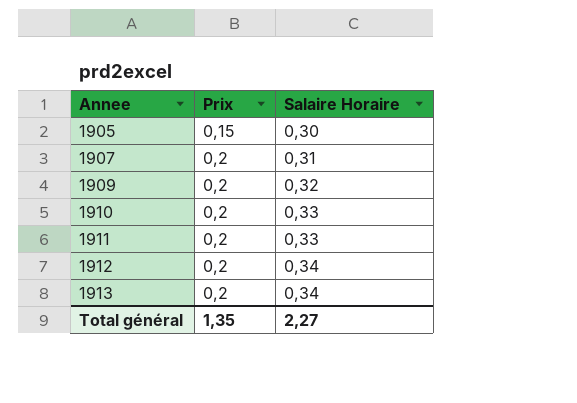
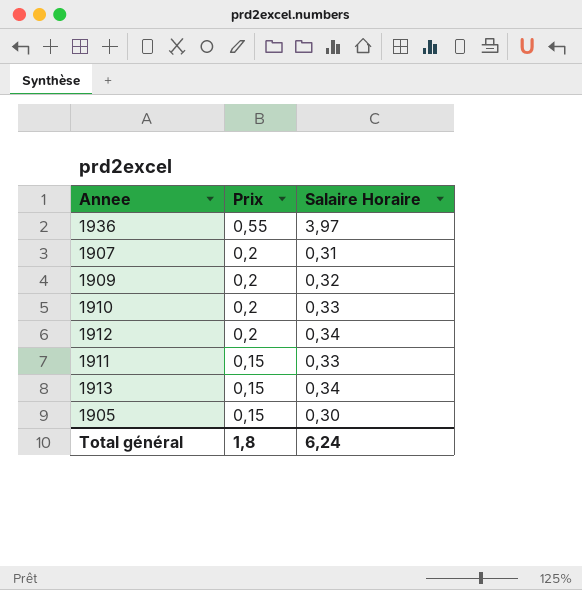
row order: Annee ascending -> Prix descending
row 1936: none -> 0,55 | 3,97
1911 | Prix: 0,2 -> 0,15
1913 | Prix: 0,2 -> 0,15
Total général | Prix: 1,35 -> 1,8
Total général | Salaire Horaire: 2,27 -> 6,24

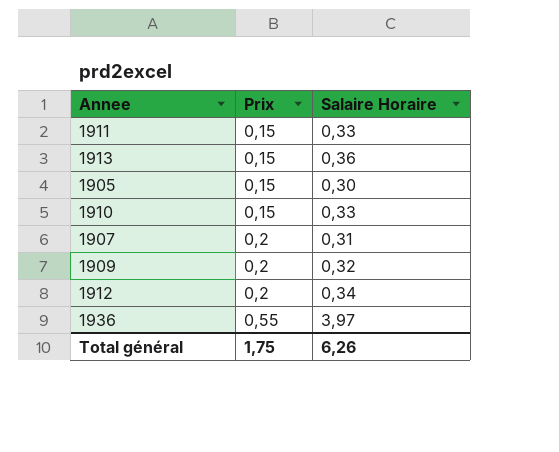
row order: Prix descending -> Prix ascending
1913 | Salaire Horaire: 0,34 -> 0,36
1910 | Prix: 0,2 -> 0,15
Total général | Prix: 1,8 -> 1,75
Total général | Salaire Horaire: 6,24 -> 6,26

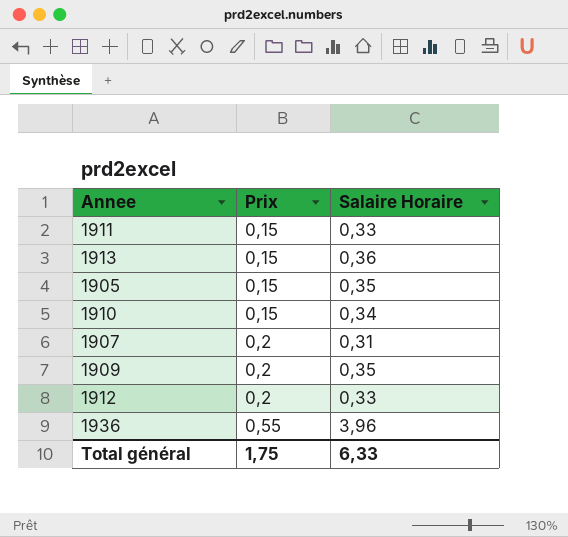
1905 | Salaire Horaire: 0,30 -> 0,35
1910 | Salaire Horaire: 0,33 -> 0,34
1909 | Salaire Horaire: 0,32 -> 0,35
1912 | Salaire Horaire: 0,34 -> 0,33
1936 | Salaire Horaire: 3,97 -> 3,96
Total général | Salaire Horaire: 6,26 -> 6,33

